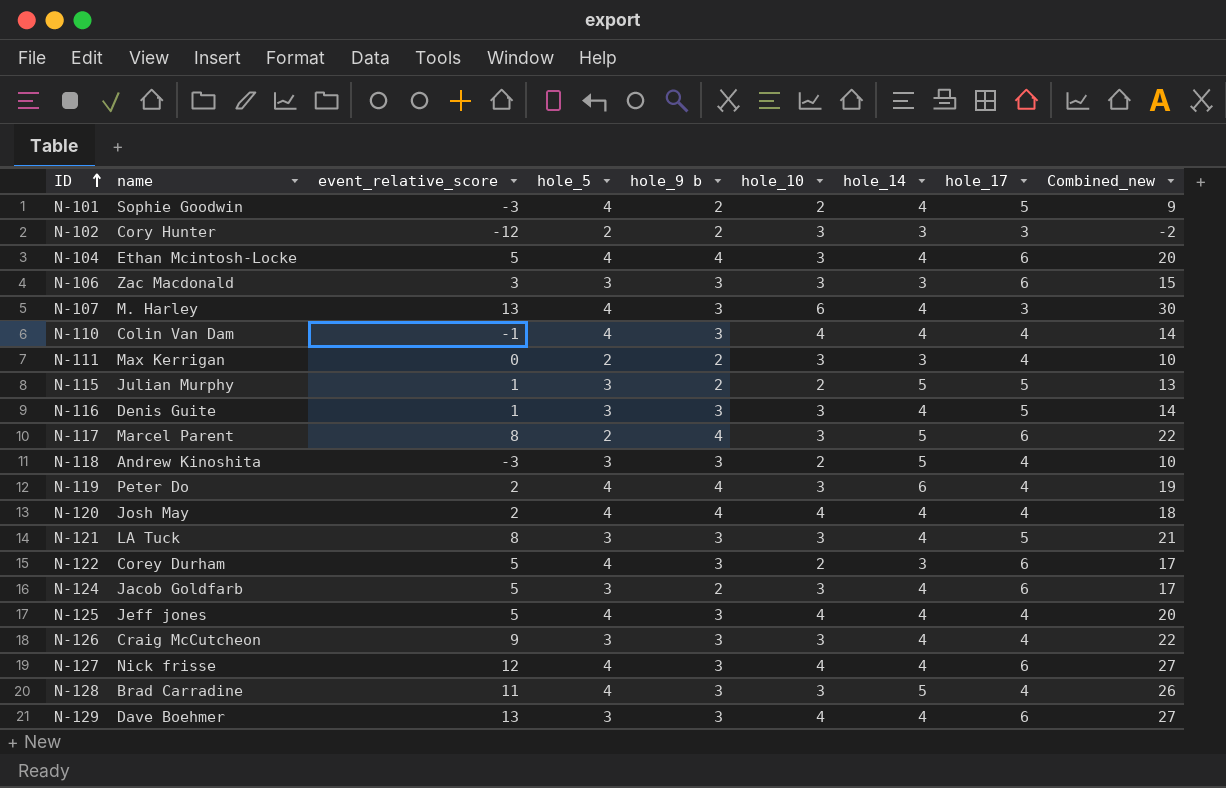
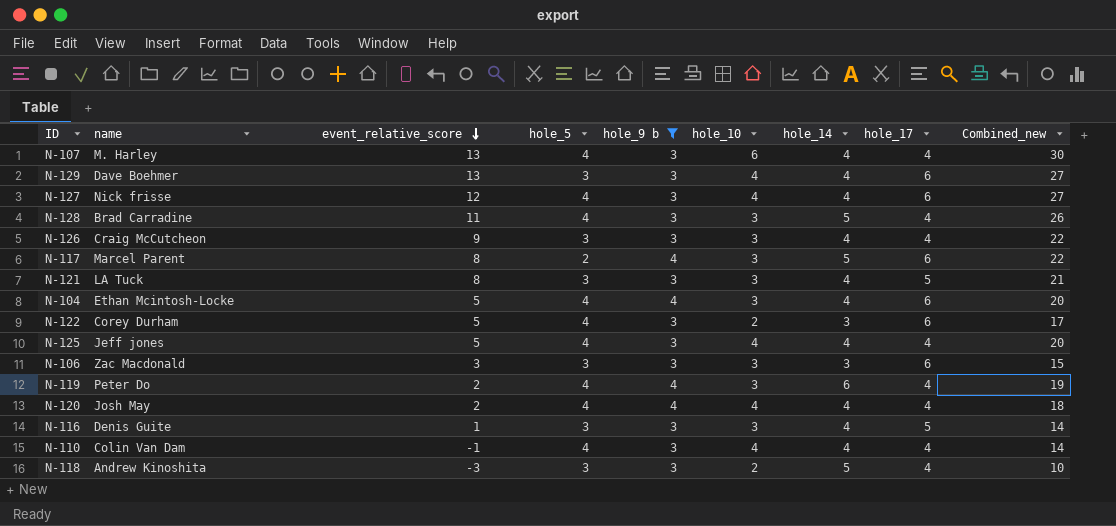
filter: none -> hole_9 b != 2
row order: ID ascending -> event_relative_score descending
N-107 | hole_17: 3 -> 4

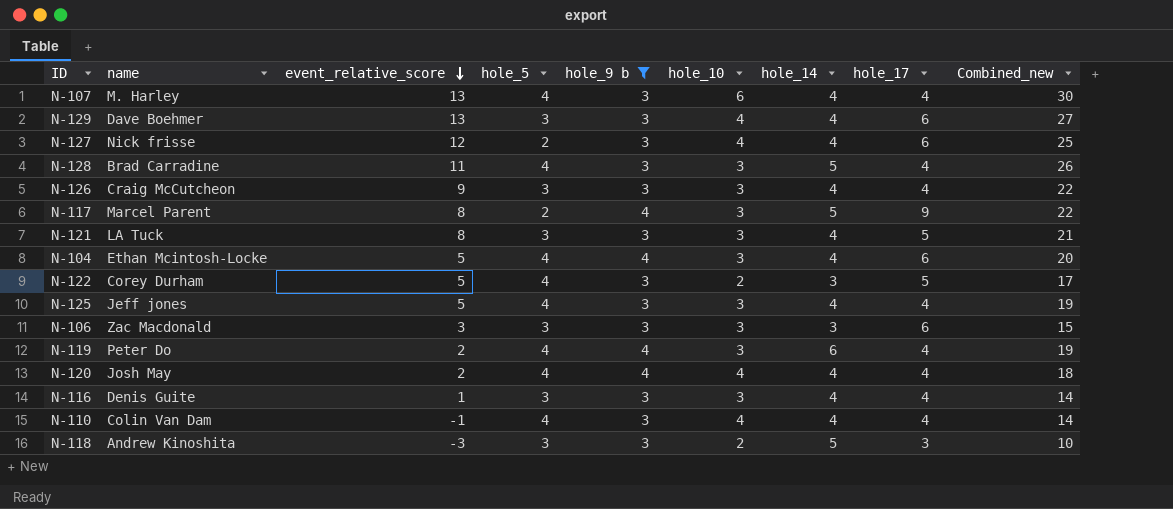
N-127 | hole_5: 4 -> 2
N-127 | Combined_new: 27 -> 25
N-117 | hole_17: 6 -> 9
N-122 | hole_17: 6 -> 5
N-125 | hole_10: 4 -> 3
N-125 | Combined_new: 20 -> 19
N-116 | hole_17: 5 -> 4
N-118 | hole_17: 4 -> 3

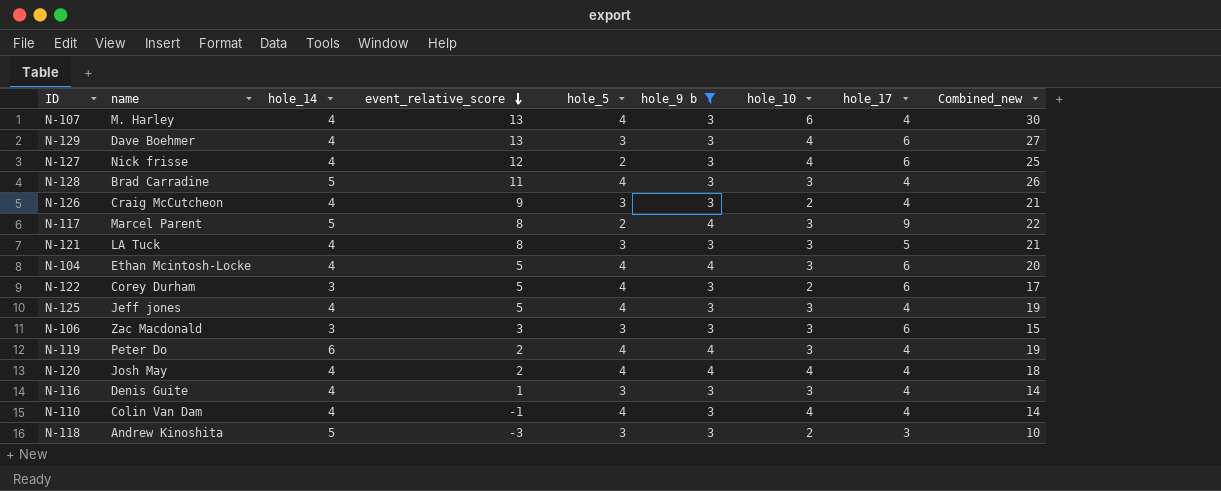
column hole_14 | position: 7 -> 3
N-126 | hole_10: 3 -> 2
N-126 | Combined_new: 22 -> 21
N-122 | hole_17: 5 -> 6

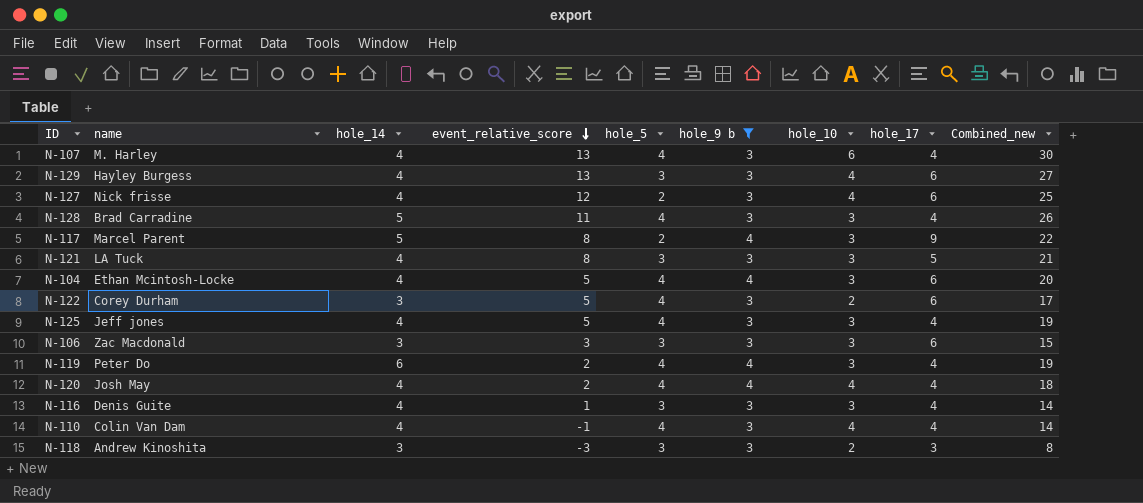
row N-126: Craig McCutcheon | 4 | 9 | 3 | 3 | 2 | 4 | 21 -> none
N-129 | name: Dave Boehmer -> Hayley Burgess
N-118 | hole_14: 5 -> 3
N-118 | Combined_new: 10 -> 8

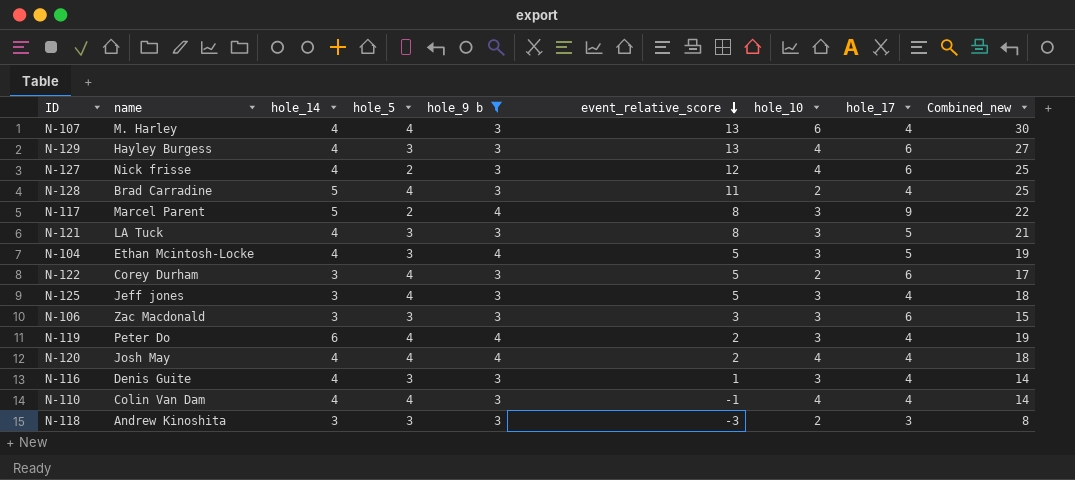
column event_relative_score | position: 4 -> 6
N-128 | hole_10: 3 -> 2
N-128 | Combined_new: 26 -> 25
N-104 | hole_5: 4 -> 3
N-104 | hole_17: 6 -> 5
N-104 | Combined_new: 20 -> 19
N-125 | hole_14: 4 -> 3
N-125 | Combined_new: 19 -> 18

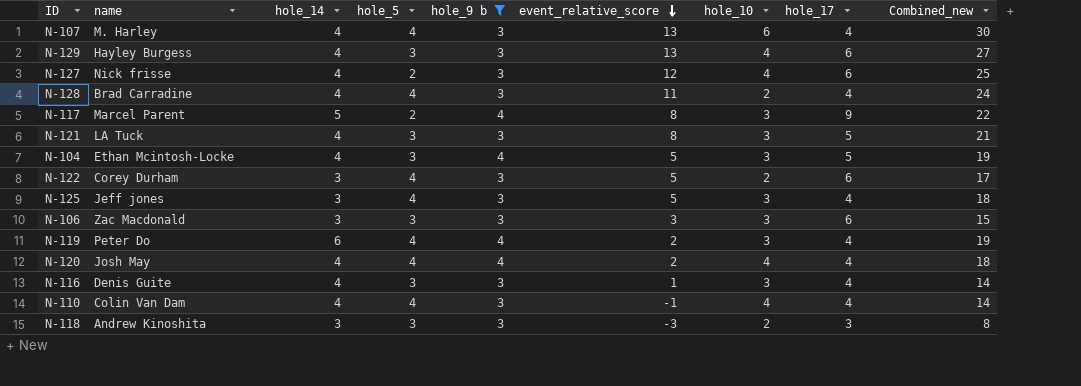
N-128 | hole_14: 5 -> 4
N-128 | Combined_new: 25 -> 24

